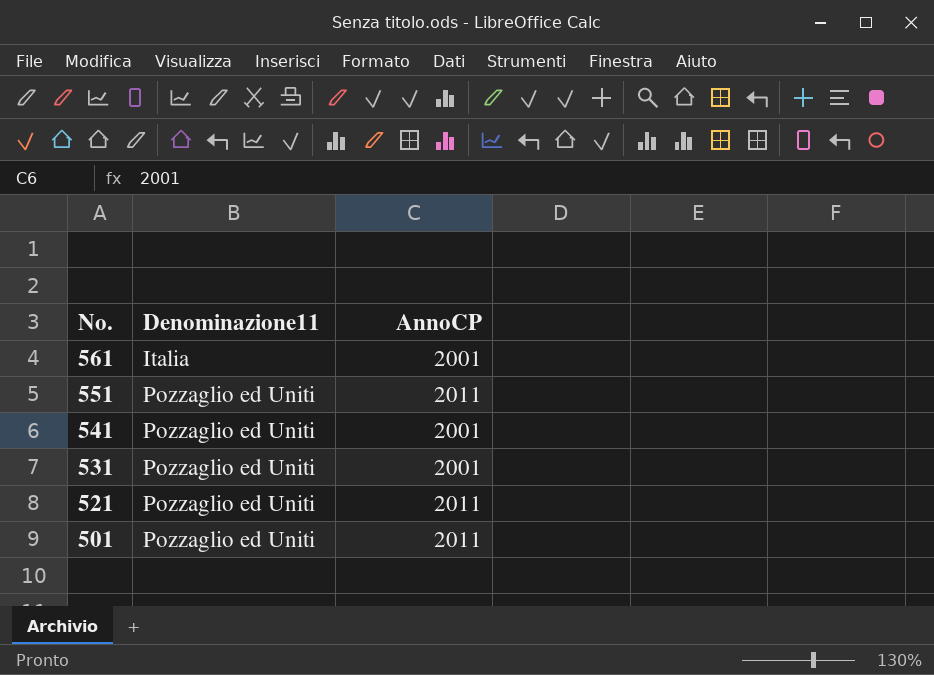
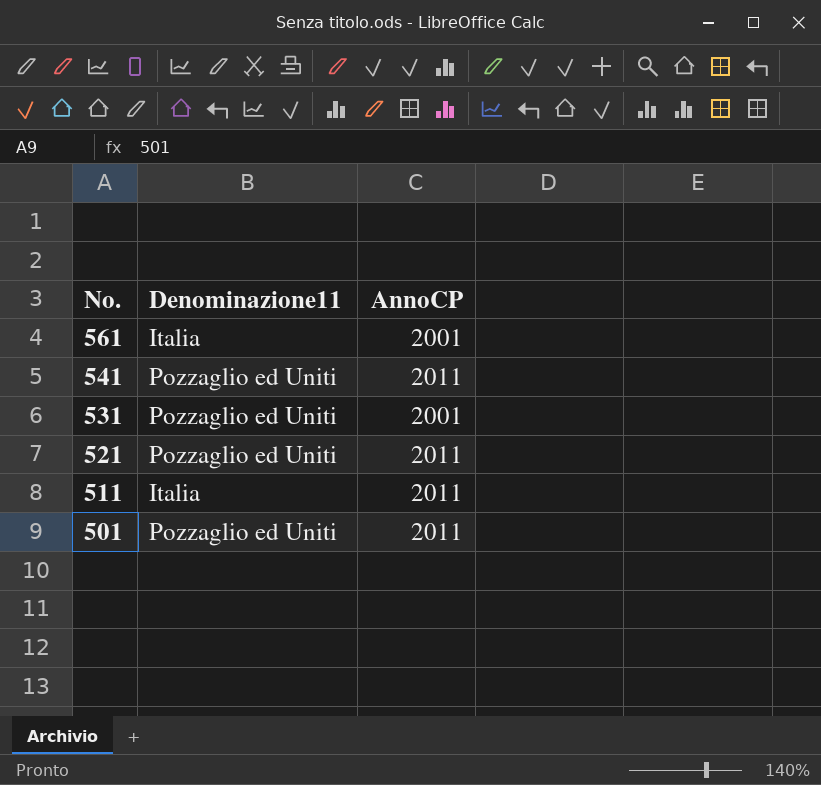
row 551: Pozzaglio ed Uniti | 2011 -> none
541 | AnnoCP: 2001 -> 2011
row 511: none -> Italia | 2011

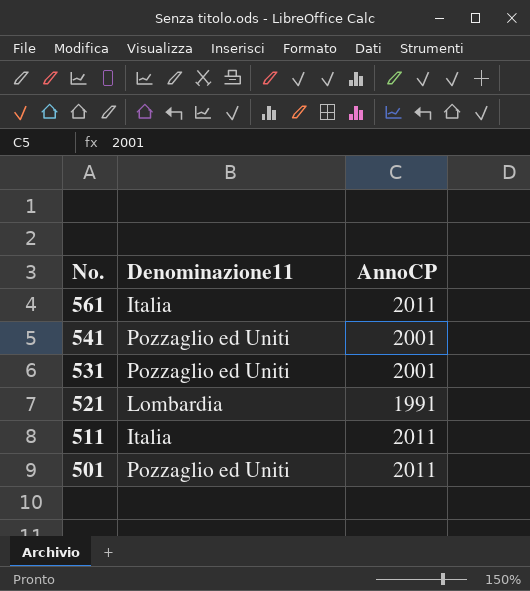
561 | AnnoCP: 2001 -> 2011
541 | AnnoCP: 2011 -> 2001
521 | Denominazione11: Pozzaglio ed Uniti -> Lombardia
521 | AnnoCP: 2011 -> 1991

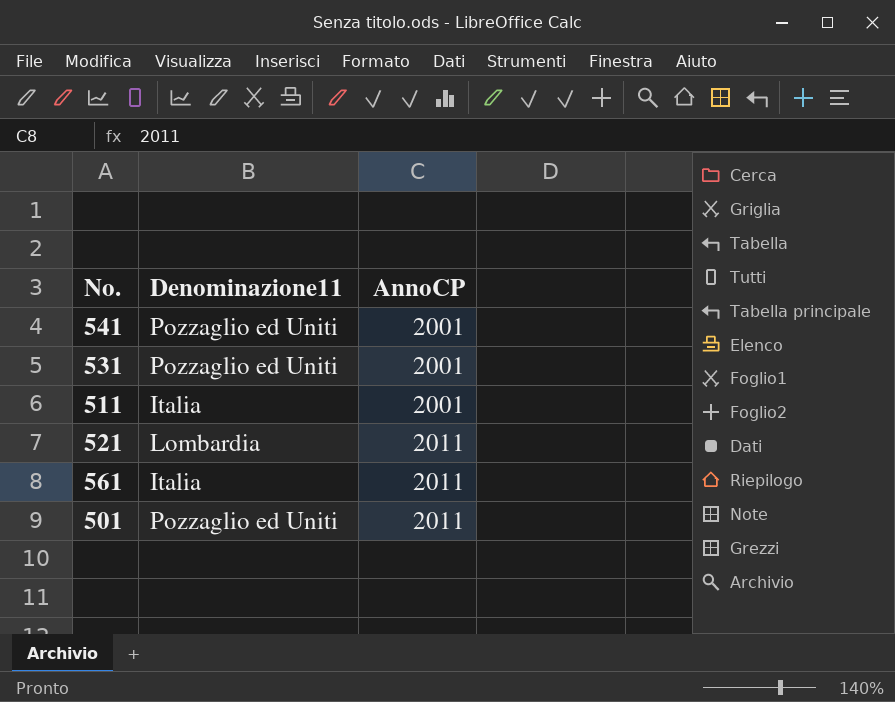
row order: No. descending -> AnnoCP ascending
511 | AnnoCP: 2011 -> 2001
521 | AnnoCP: 1991 -> 2011

